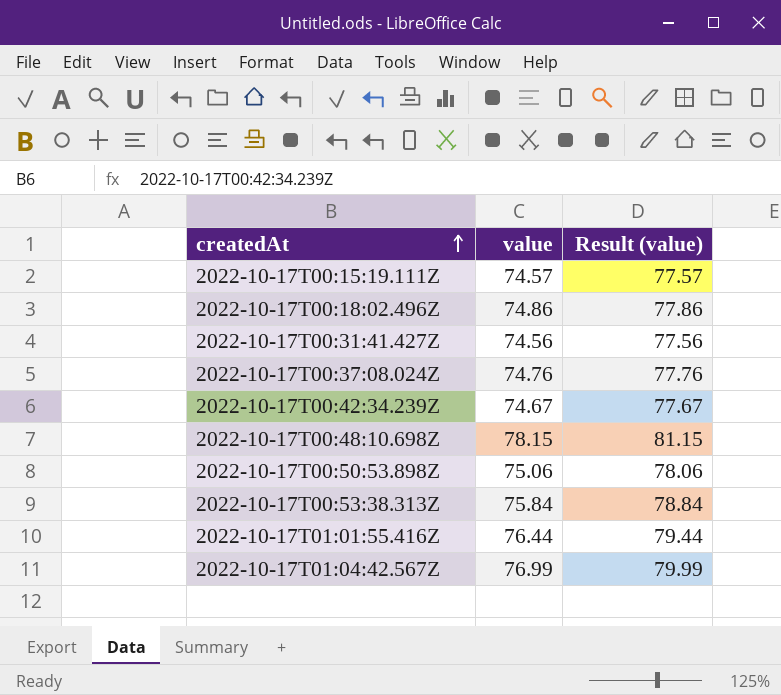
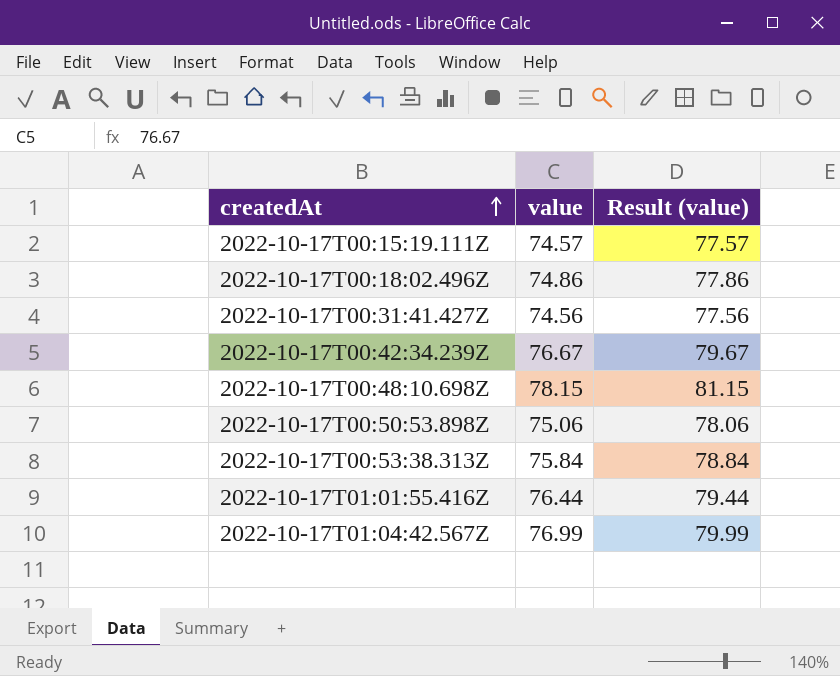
row 2022-10-17T00:37:08.024Z: 74.76 | 77.76 -> none
2022-10-17T00:42:34.239Z | value: 74.67 -> 76.67
2022-10-17T00:42:34.239Z | Result (value): 77.67 -> 79.67

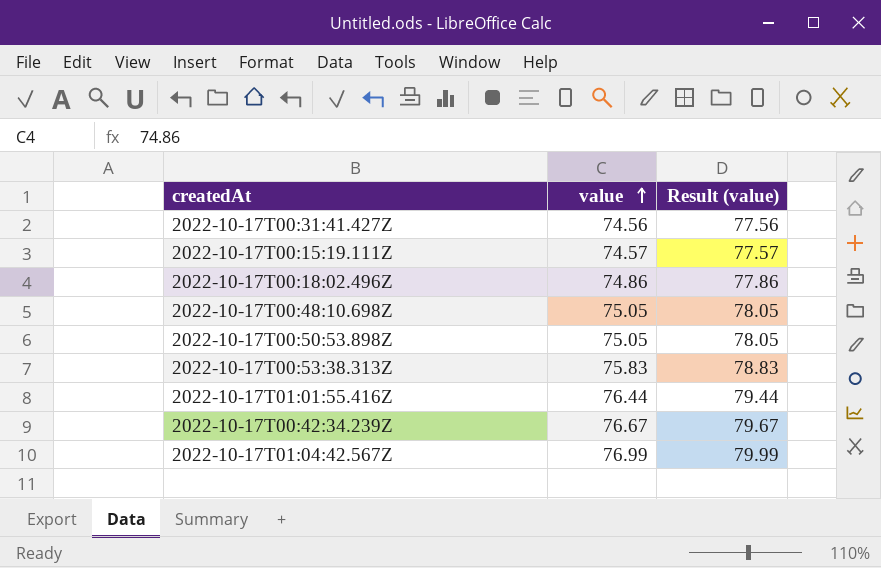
row order: createdAt ascending -> value ascending
2022-10-17T00:48:10.698Z | value: 78.15 -> 75.05
2022-10-17T00:48:10.698Z | Result (value): 81.15 -> 78.05
2022-10-17T00:50:53.898Z | value: 75.06 -> 75.05
2022-10-17T00:50:53.898Z | Result (value): 78.06 -> 78.05
2022-10-17T00:53:38.313Z | value: 75.84 -> 75.83
2022-10-17T00:53:38.313Z | Result (value): 78.84 -> 78.83

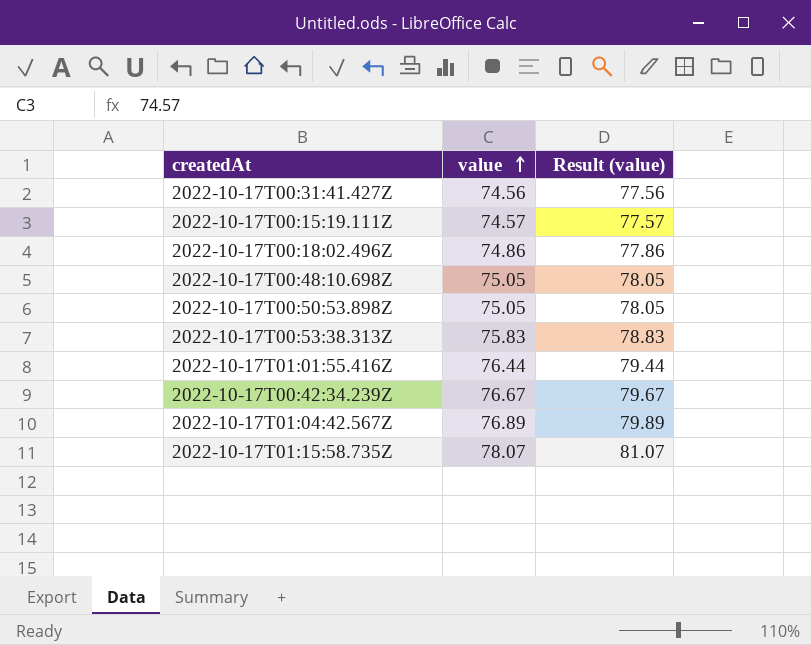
2022-10-17T01:04:42.567Z | value: 76.99 -> 76.89
2022-10-17T01:04:42.567Z | Result (value): 79.99 -> 79.89
row 2022-10-17T01:15:58.735Z: none -> 78.07 | 81.07

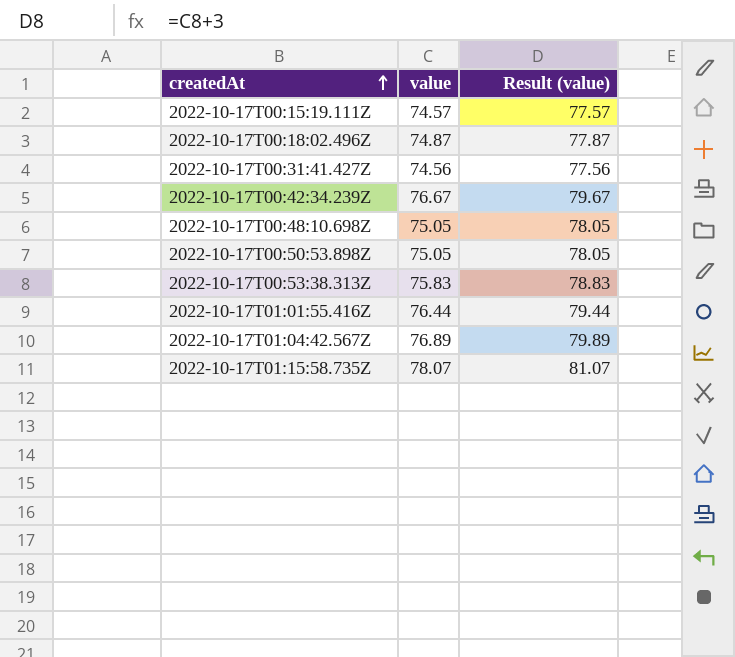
row order: value ascending -> createdAt ascending
2022-10-17T00:18:02.496Z | value: 74.86 -> 74.87
2022-10-17T00:18:02.496Z | Result (value): 77.86 -> 77.87

